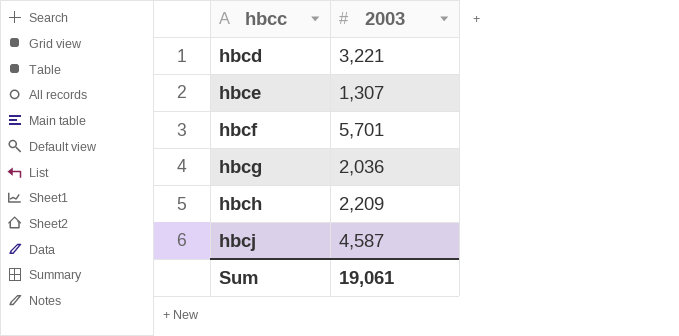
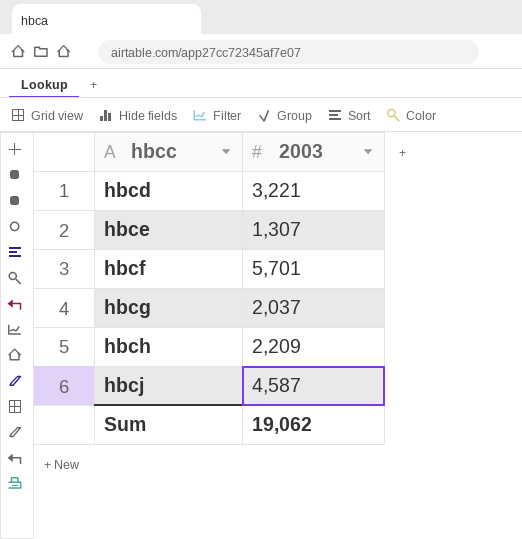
hbcg | 2003: 2,036 -> 2,037
Sum | 2003: 19,061 -> 19,062

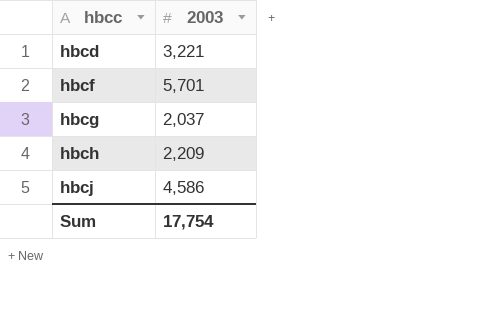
row hbce: 1,307 -> none
hbcj | 2003: 4,587 -> 4,586
Sum | 2003: 19,062 -> 17,754

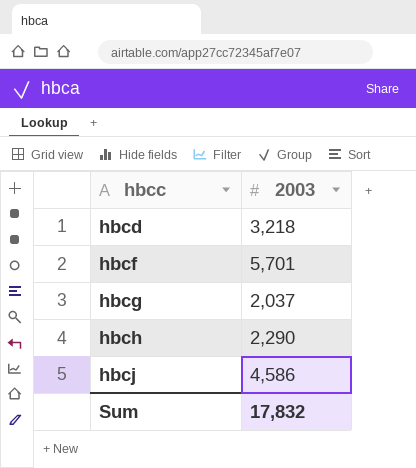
hbcd | 2003: 3,221 -> 3,218
hbch | 2003: 2,209 -> 2,290
Sum | 2003: 17,754 -> 17,832

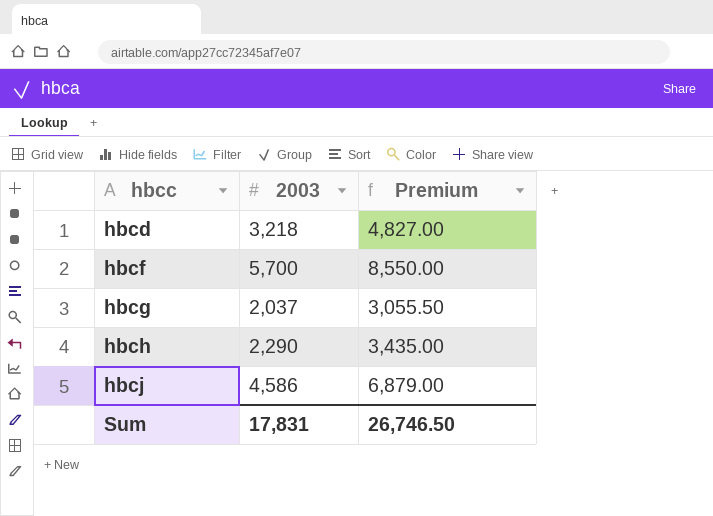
column Premium | formula: none -> [2003] * 1.5
hbcf | 2003: 5,701 -> 5,700
Sum | 2003: 17,832 -> 17,831

